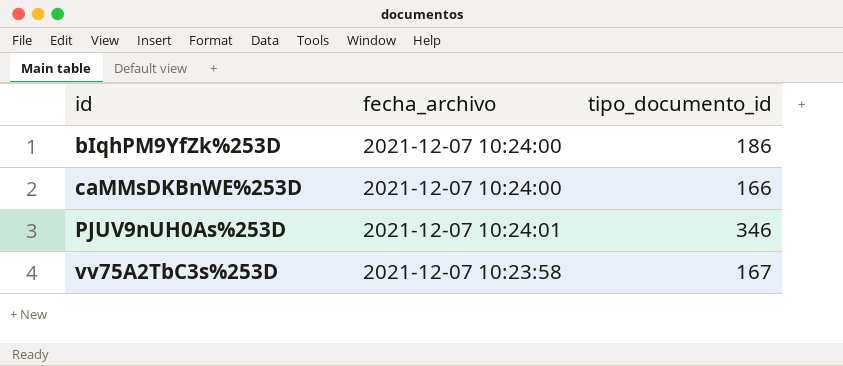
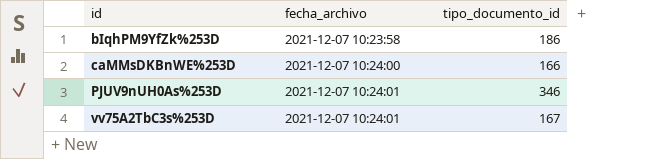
bIqhPM9YfZk%253D | fecha_archivo: 2021-12-07 10:24:00 -> 2021-12-07 10:23:58
vv75A2TbC3s%253D | fecha_archivo: 2021-12-07 10:23:58 -> 2021-12-07 10:24:01

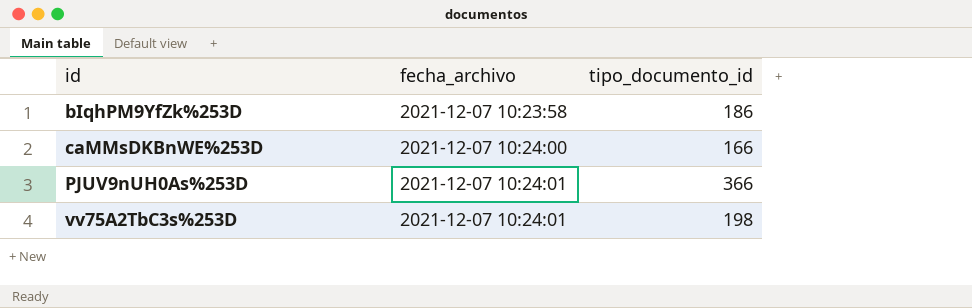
PJUV9nUH0As%253D | tipo_documento_id: 346 -> 366
vv75A2TbC3s%253D | tipo_documento_id: 167 -> 198

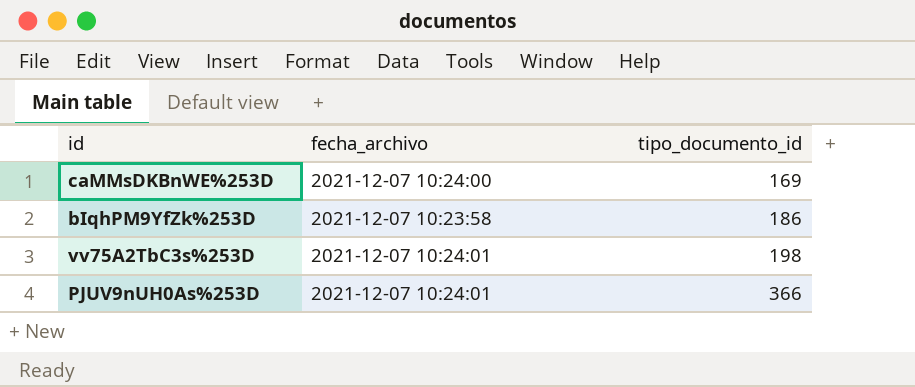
row order: id ascending -> tipo_documento_id ascending
caMMsDKBnWE%253D | tipo_documento_id: 166 -> 169

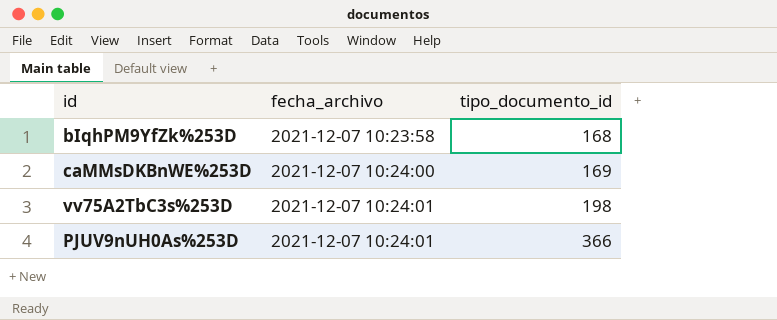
row order: tipo_documento_id ascending -> fecha_archivo ascending
bIqhPM9YfZk%253D | tipo_documento_id: 186 -> 168

